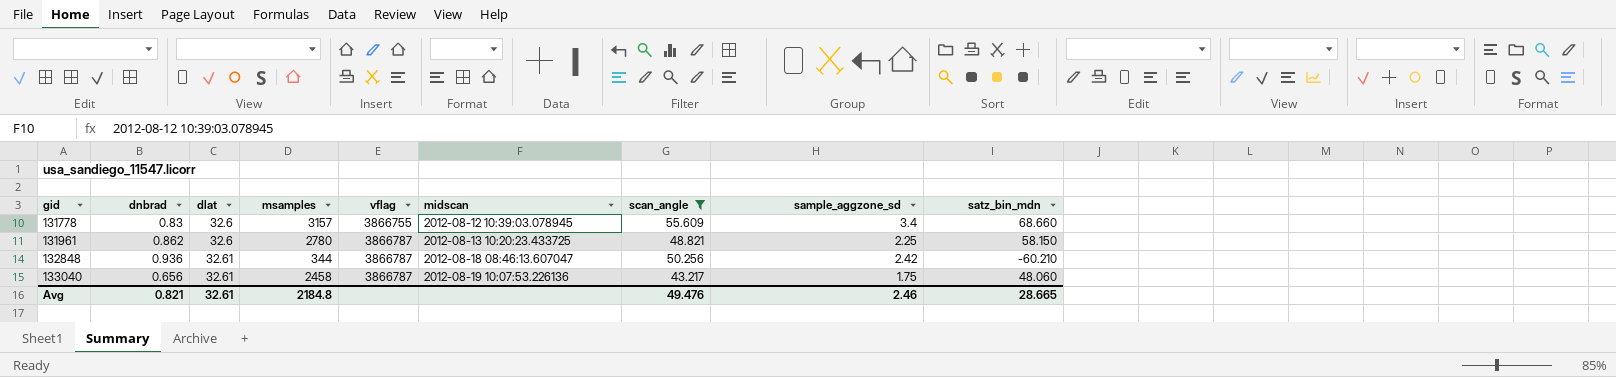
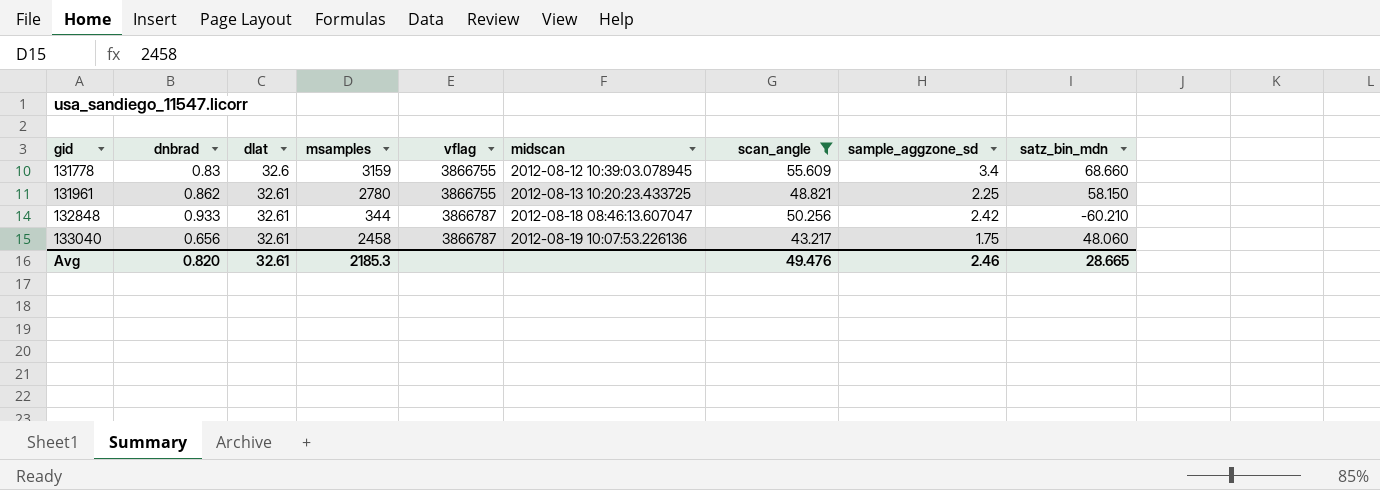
131778 | msamples: 3157 -> 3159
131961 | dlat: 32.6 -> 32.61
131961 | vflag: 3866787 -> 3866755
132848 | dnbrad: 0.936 -> 0.933
Avg | dnbrad: 0.821 -> 0.820
Avg | msamples: 2184.8 -> 2185.3

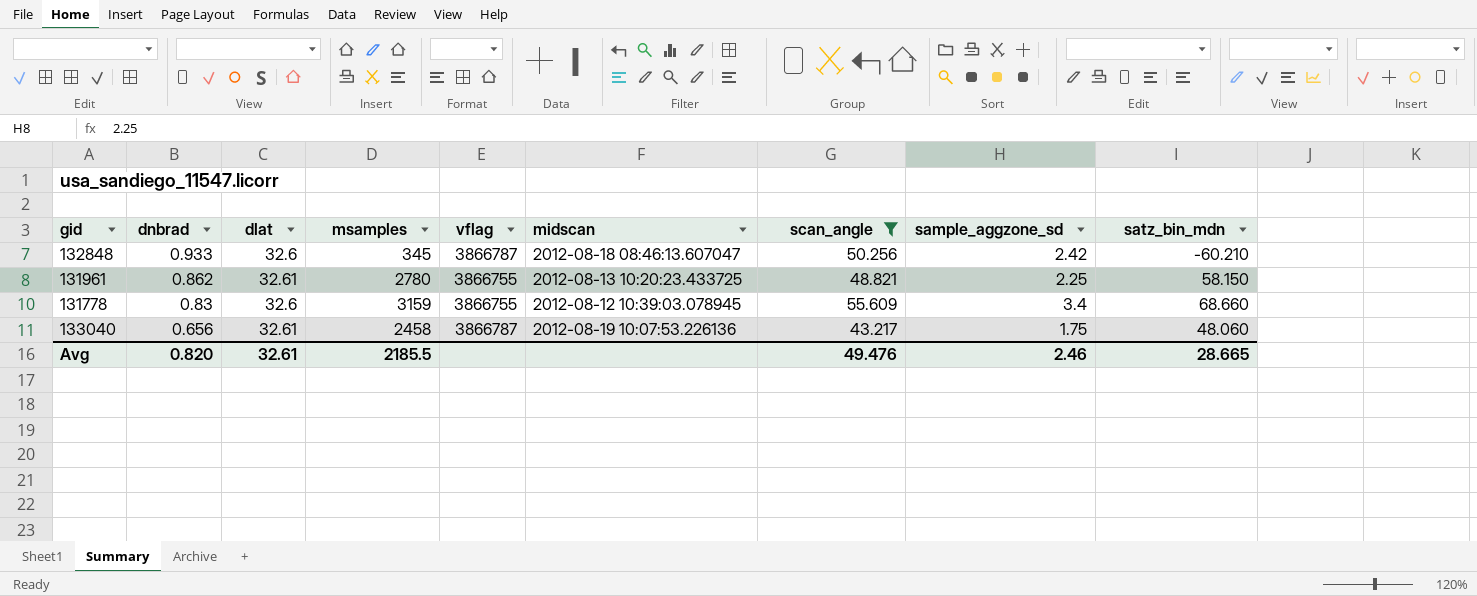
row order: gid ascending -> dnbrad descending
132848 | dlat: 32.61 -> 32.6
132848 | msamples: 344 -> 345
Avg | msamples: 2185.3 -> 2185.5

